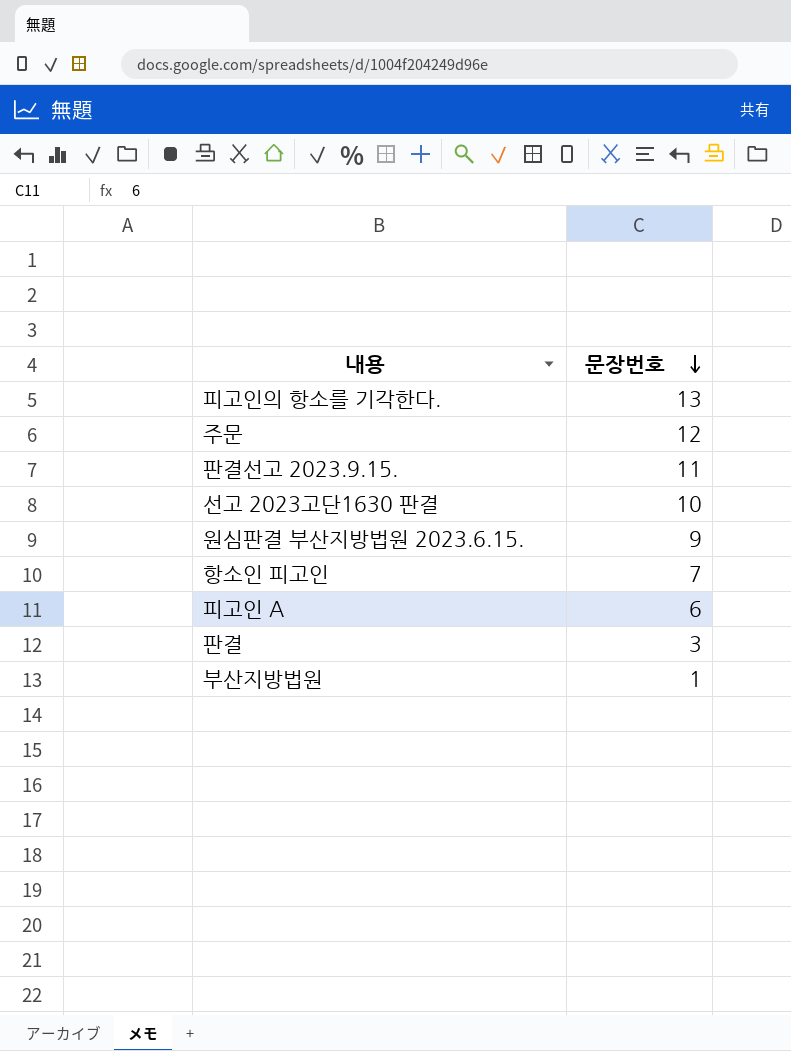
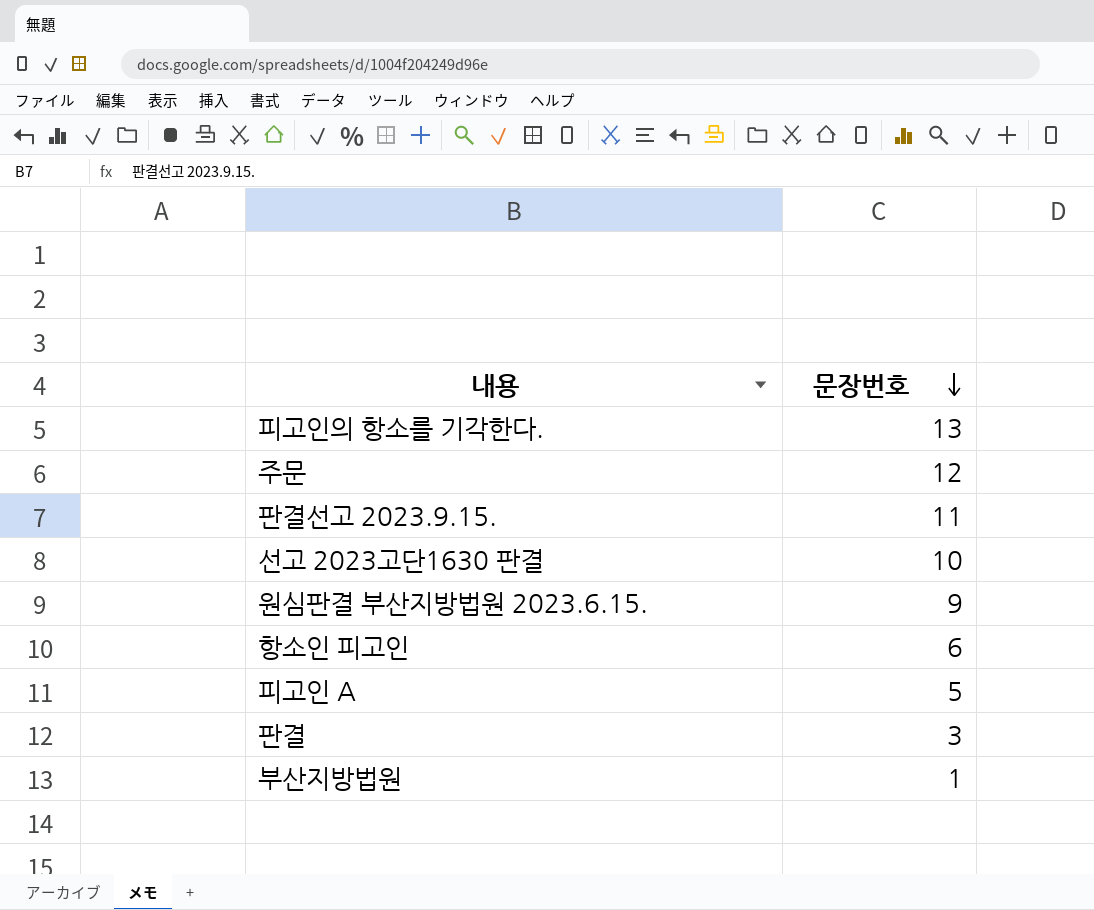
항소인 피고인 | 문장번호: 7 -> 6
피고인 A | 문장번호: 6 -> 5

